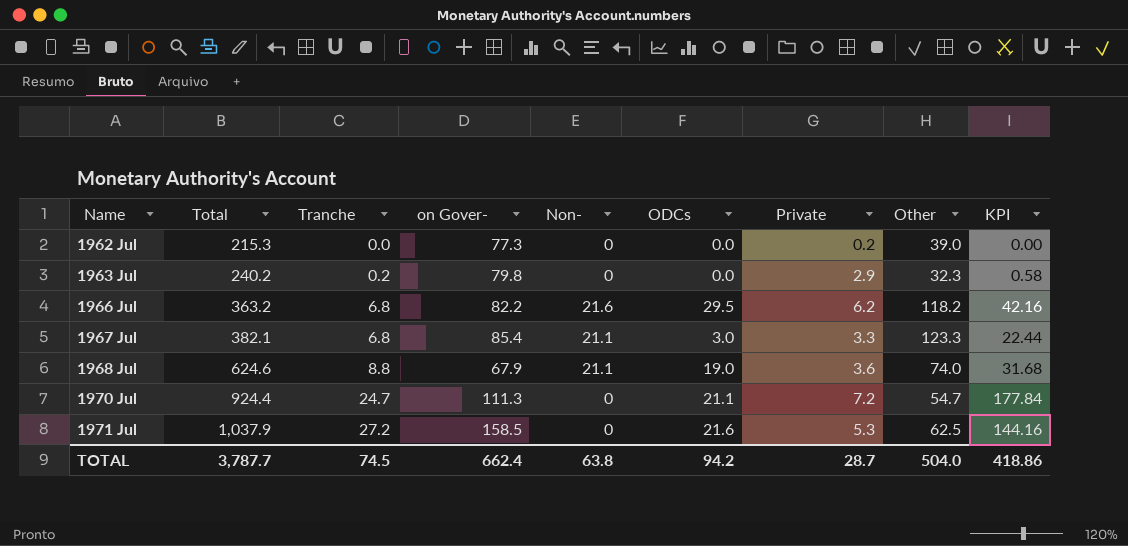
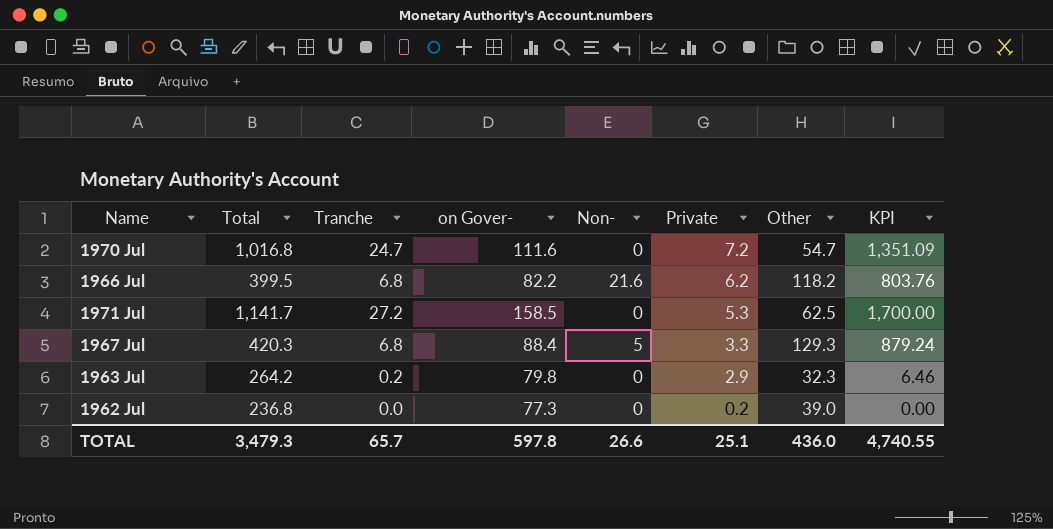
row order: Name ascending -> Private descending
column ODCs | position: 6 -> none
column KPI | formula: [Tranche] * [Private] -> [Tranche] * [Other]
row 1968 Jul: 624.6 | 8.8 | 67.9 | 21.1 | 19.0 | 3.6 | 74.0 | 31.68 -> none
1970 Jul | Total: 924.4 -> 1,016.8
1970 Jul | on Gover-: 111.3 -> 111.6
1966 Jul | Total: 363.2 -> 399.5
1971 Jul | Total: 1,037.9 -> 1,141.7
1967 Jul | Total: 382.1 -> 420.3
1967 Jul | on Gover-: 85.4 -> 88.4
1967 Jul | Non-: 21.1 -> 5
1967 Jul | Other: 123.3 -> 129.3
1963 Jul | Total: 240.2 -> 264.2
1962 Jul | Total: 215.3 -> 236.8
TOTAL | Total: 3,787.7 -> 3,479.3
TOTAL | Tranche: 74.5 -> 65.7
TOTAL | on Gover-: 662.4 -> 597.8
TOTAL | Non-: 63.8 -> 26.6
TOTAL | Private: 28.7 -> 25.1
TOTAL | Other: 504.0 -> 436.0
TOTAL | KPI: 418.86 -> 4,740.55

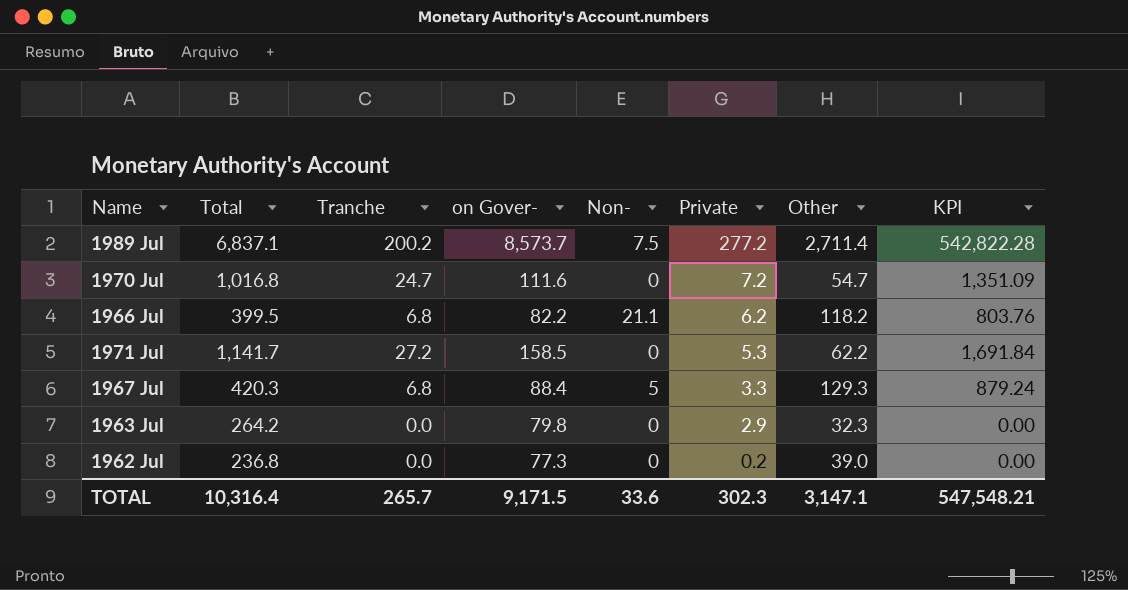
row 1989 Jul: none -> 6,837.1 | 200.2 | 8,573.7 | 7.5 | 277.2 | 2,711.4 | 542,822.28
1966 Jul | Non-: 21.6 -> 21.1
1971 Jul | Other: 62.5 -> 62.2
1971 Jul | KPI: 1,700.00 -> 1,691.84
1963 Jul | Tranche: 0.2 -> 0.0
1963 Jul | KPI: 6.46 -> 0.00
TOTAL | Total: 3,479.3 -> 10,316.4
TOTAL | Tranche: 65.7 -> 265.7
TOTAL | on Gover-: 597.8 -> 9,171.5
TOTAL | Non-: 26.6 -> 33.6
TOTAL | Private: 25.1 -> 302.3
TOTAL | Other: 436.0 -> 3,147.1
TOTAL | KPI: 4,740.55 -> 547,548.21

